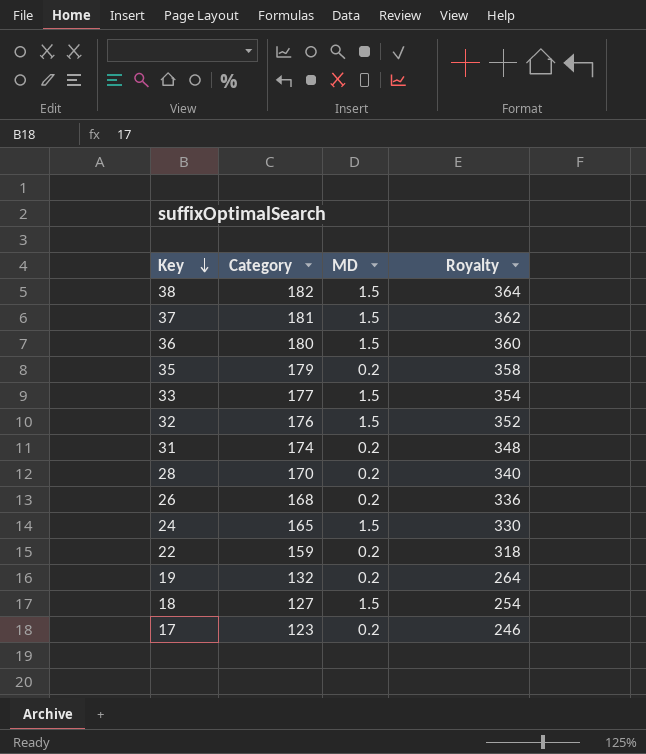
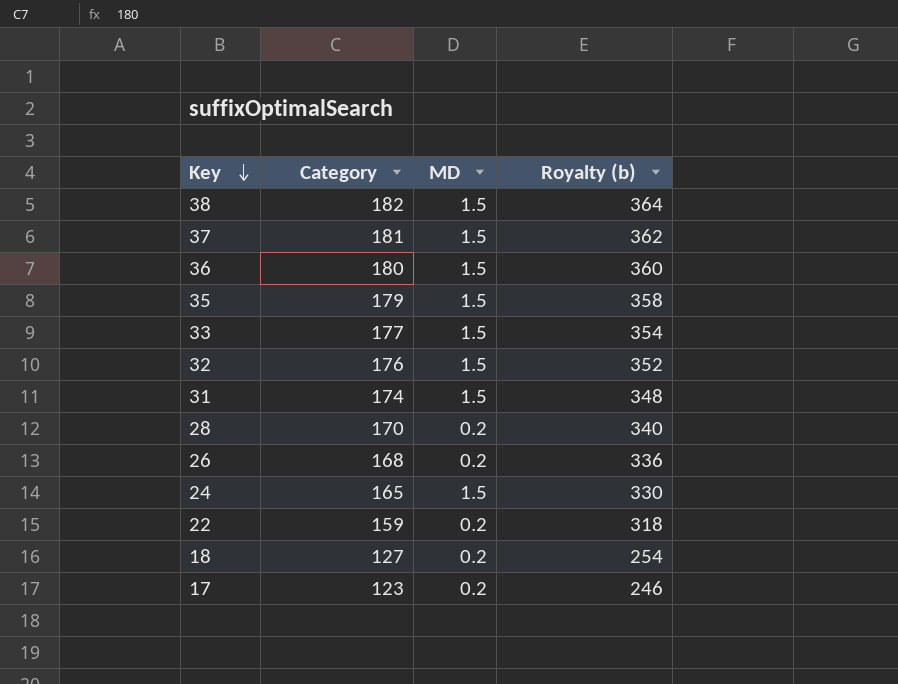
column name: Royalty -> Royalty (b)
row 19: 132 | 0.2 | 264 -> none
35 | MD: 0.2 -> 1.5
31 | MD: 0.2 -> 1.5
18 | MD: 1.5 -> 0.2

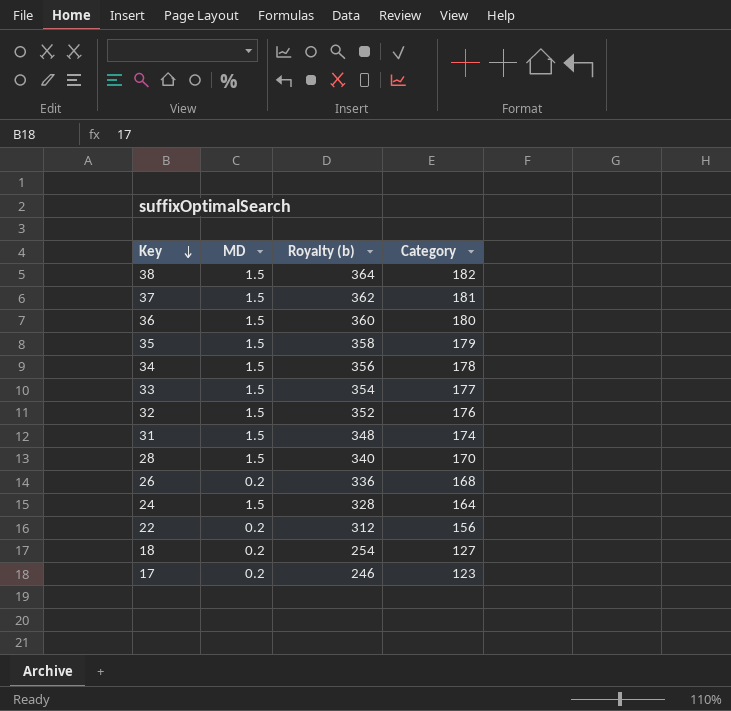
column Category | position: 2 -> 4
row 34: none -> 1.5 | 356 | 178
28 | MD: 0.2 -> 1.5
24 | Royalty (b): 330 -> 328
24 | Category: 165 -> 164
22 | Royalty (b): 318 -> 312
22 | Category: 159 -> 156

